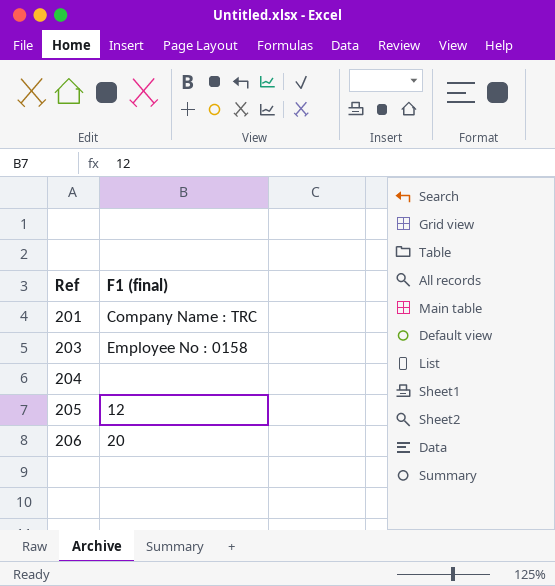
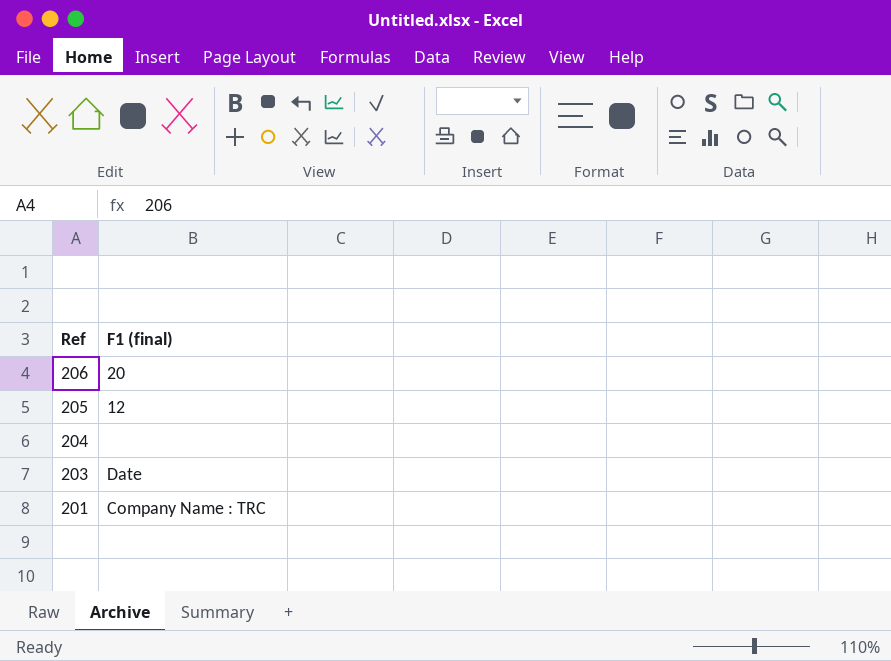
row order: Ref ascending -> Ref descending
203 | F1 (final): Employee No : 0158 -> Date

